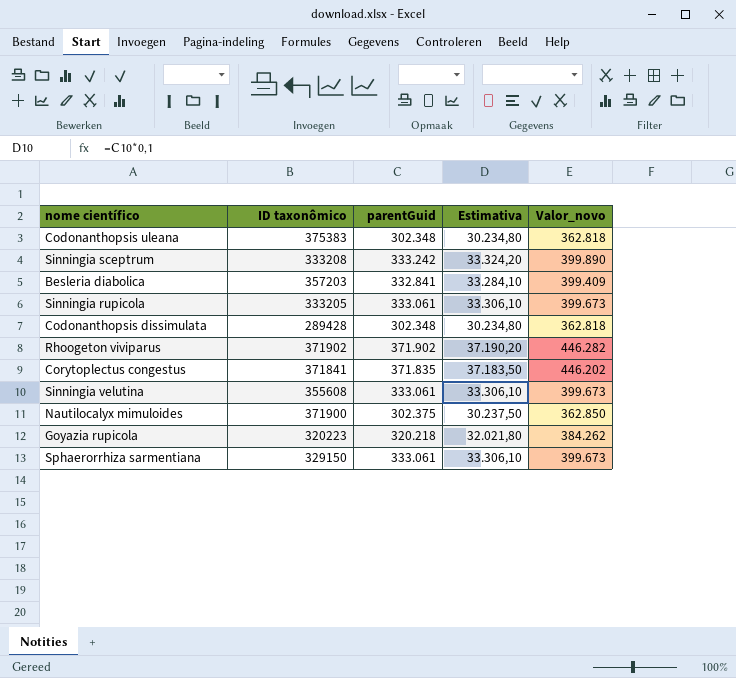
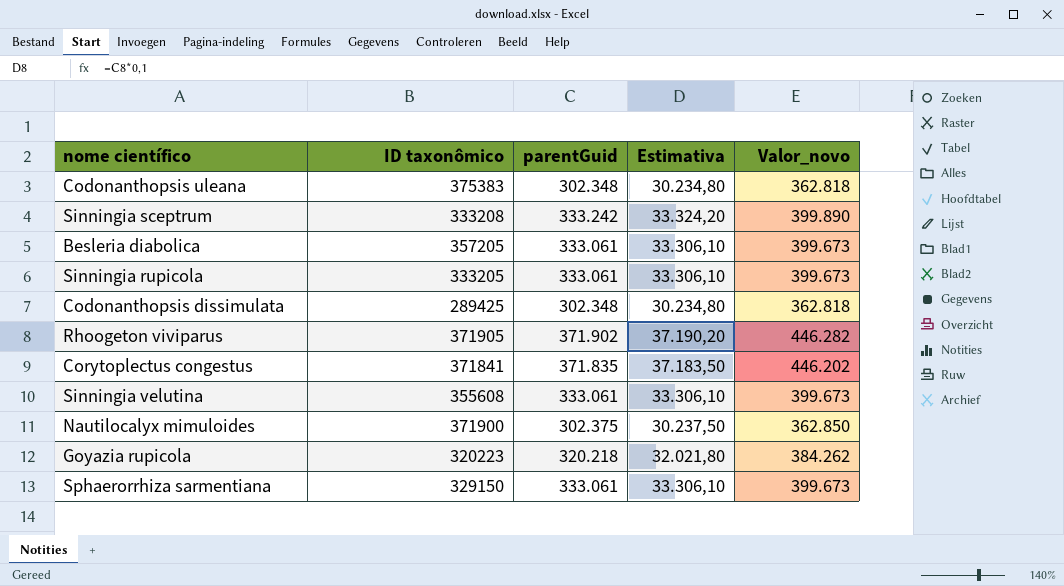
Besleria diabolica | ID taxonômico: 357203 -> 357205
Besleria diabolica | parentGuid: 332.841 -> 333.061
Besleria diabolica | Estimativa: 33.284,10 -> 33.306,10
Besleria diabolica | Valor_novo: 399.409 -> 399.673
Codonanthopsis dissimulata | ID taxonômico: 289428 -> 289425
Rhoogeton viviparus | ID taxonômico: 371902 -> 371905

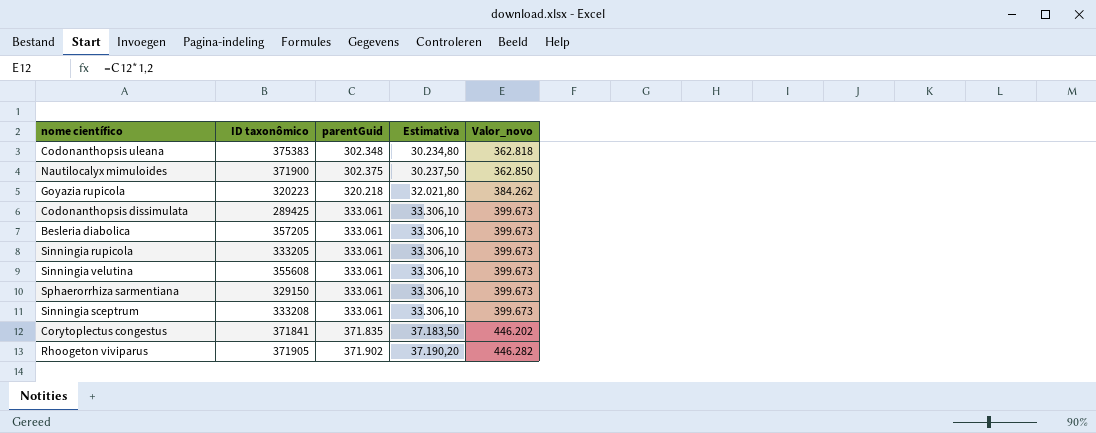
row order: none -> parentGuid ascending
Codonanthopsis dissimulata | parentGuid: 302.348 -> 333.061
Codonanthopsis dissimulata | Estimativa: 30.234,80 -> 33.306,10
Codonanthopsis dissimulata | Valor_novo: 362.818 -> 399.673
Sinningia sceptrum | parentGuid: 333.242 -> 333.061
Sinningia sceptrum | Estimativa: 33.324,20 -> 33.306,10
Sinningia sceptrum | Valor_novo: 399.890 -> 399.673

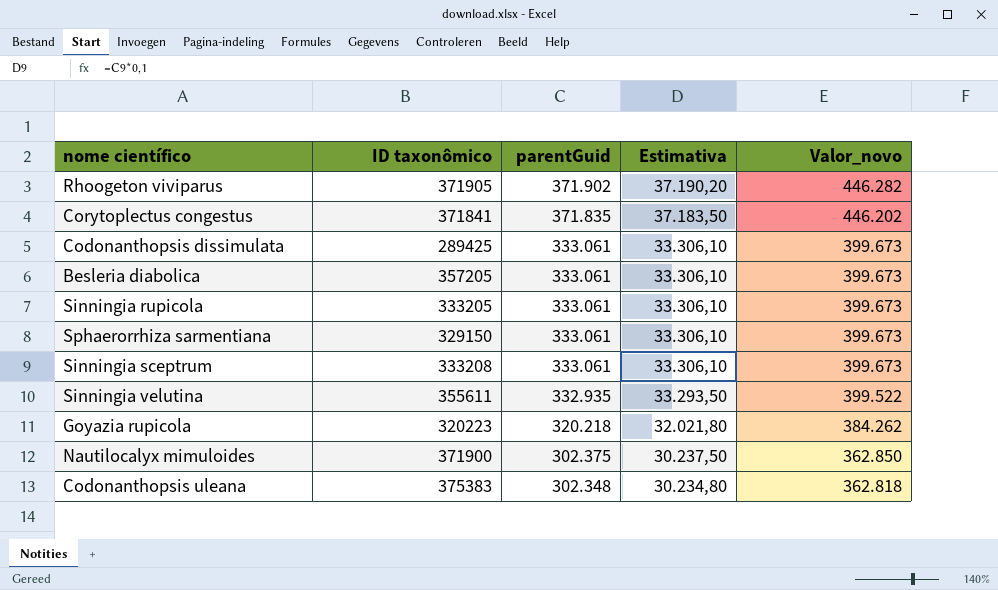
row order: parentGuid ascending -> parentGuid descending
Sinningia velutina | ID taxonômico: 355608 -> 355611
Sinningia velutina | parentGuid: 333.061 -> 332.935
Sinningia velutina | Estimativa: 33.306,10 -> 33.293,50
Sinningia velutina | Valor_novo: 399.673 -> 399.522

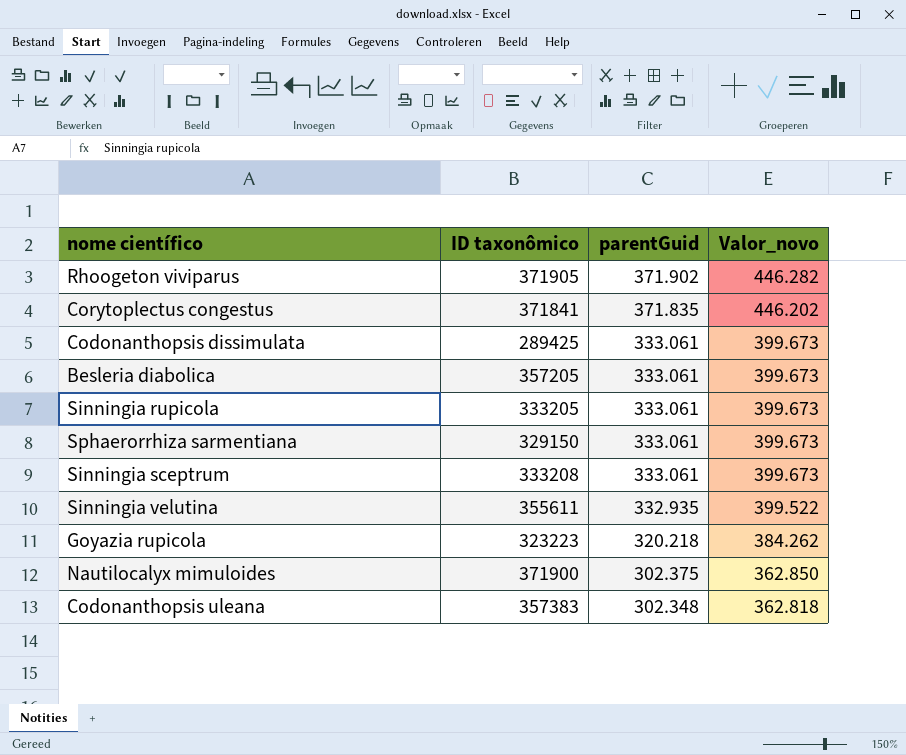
column Estimativa | formula: [parentGuid] * 0,1 -> none
Goyazia rupicola | ID taxonômico: 320223 -> 323223
Codonanthopsis uleana | ID taxonômico: 375383 -> 357383

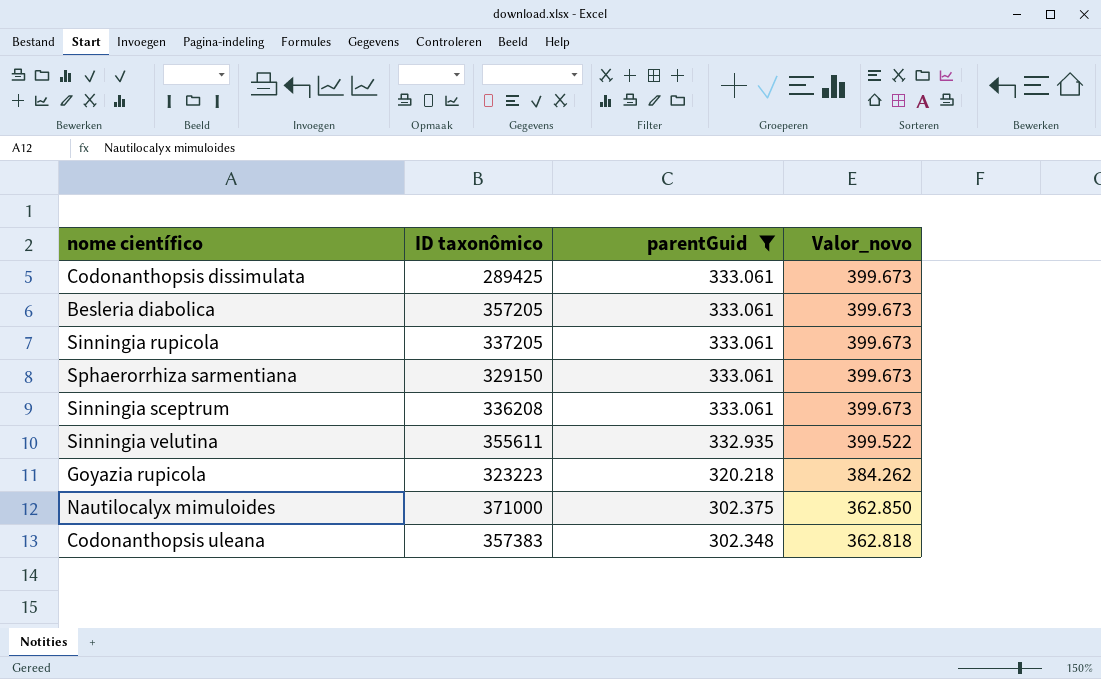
filter: none -> parentGuid <= 333.061
Sinningia rupicola | ID taxonômico: 333205 -> 337205
Sinningia sceptrum | ID taxonômico: 333208 -> 336208
Nautilocalyx mimuloides | ID taxonômico: 371900 -> 371000

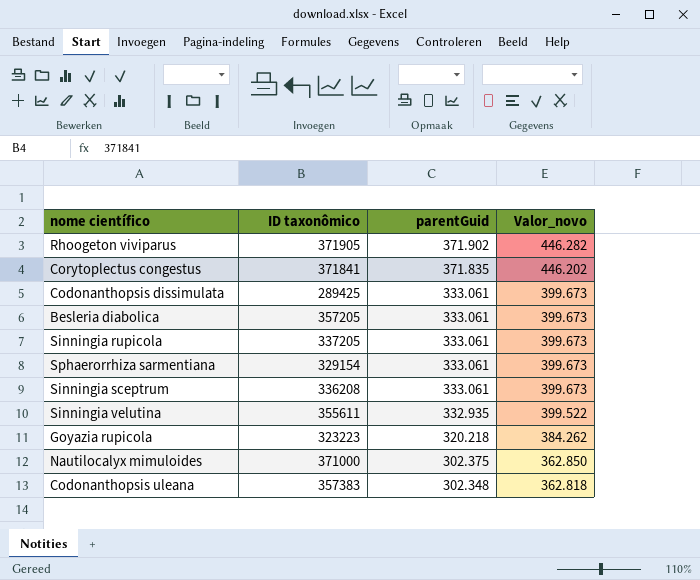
filter: parentGuid <= 333.061 -> none
Sphaerorrhiza sarmentiana | ID taxonômico: 329150 -> 329154

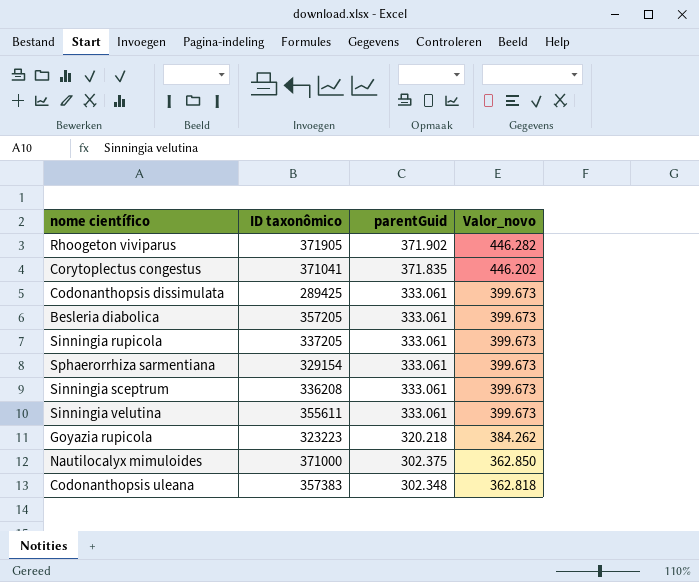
Corytoplectus congestus | ID taxonômico: 371841 -> 371041
Sinningia velutina | parentGuid: 332.935 -> 333.061
Sinningia velutina | Valor_novo: 399.522 -> 399.673

